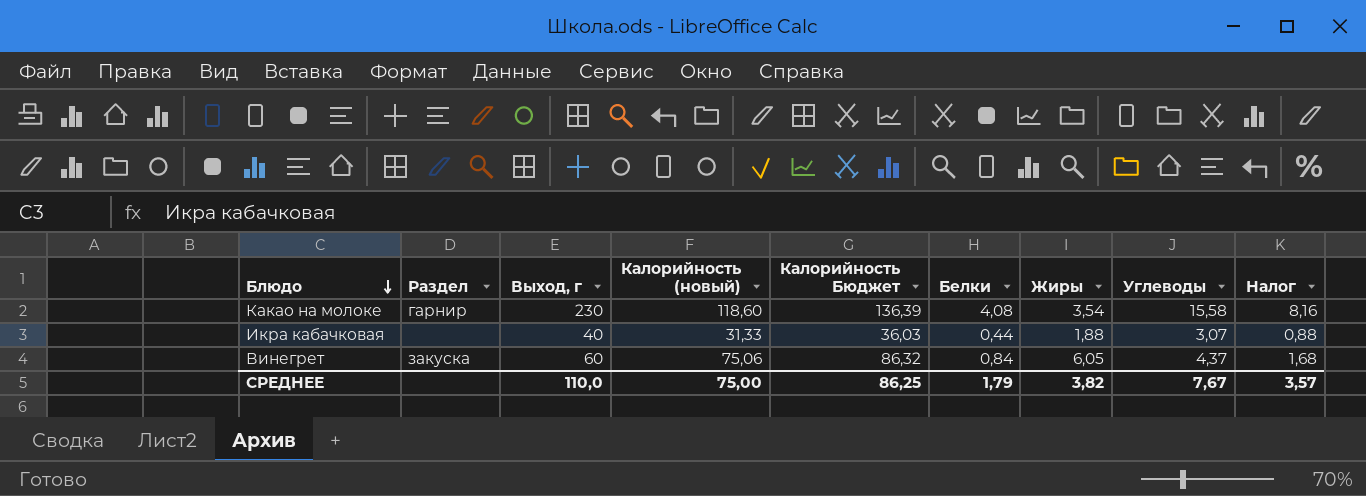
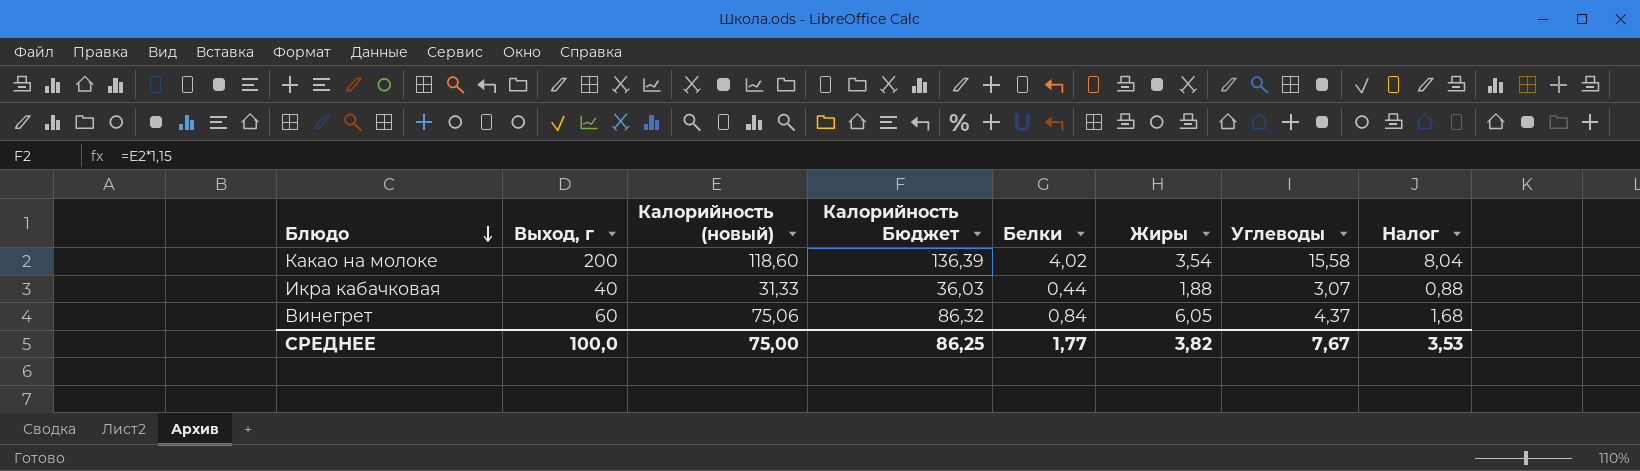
column Раздел | position: 2 -> none
Какао на молоке | Выход, г: 230 -> 200
Какао на молоке | Белки: 4,08 -> 4,02
Какао на молоке | Налог: 8,16 -> 8,04
СРЕДНЕЕ | Выход, г: 110,0 -> 100,0
СРЕДНЕЕ | Белки: 1,79 -> 1,77
СРЕДНЕЕ | Налог: 3,57 -> 3,53

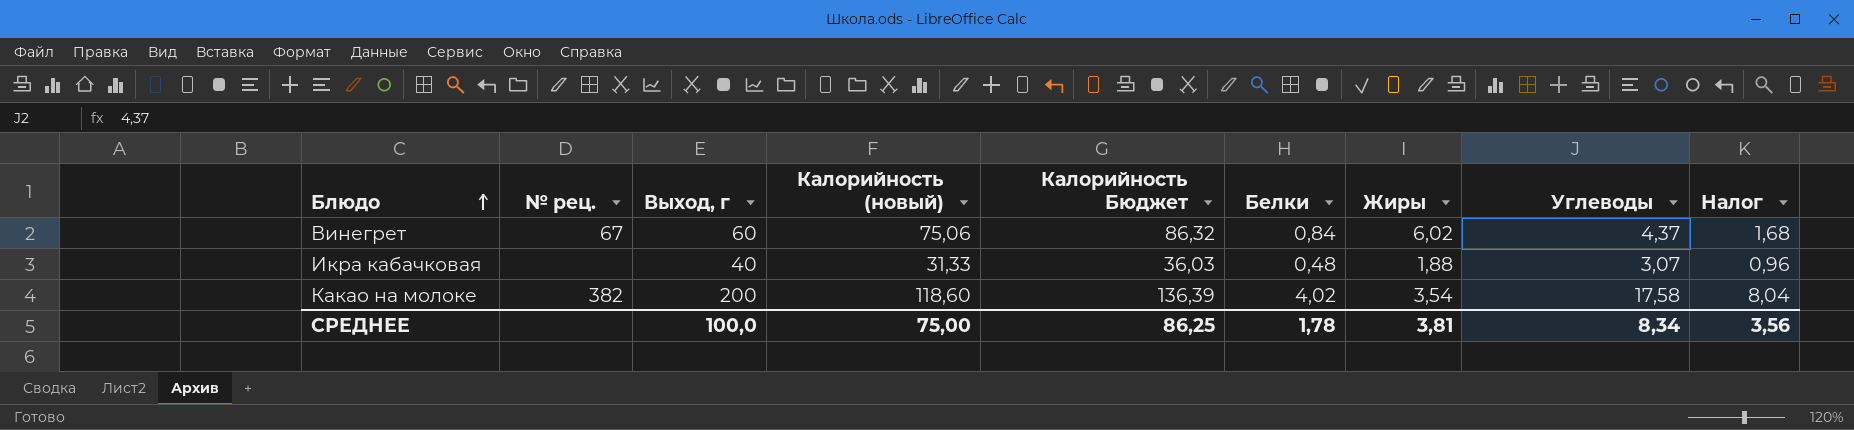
row order: Блюдо descending -> Блюдо ascending
column № рец. | position: none -> 2
Винегрет | Жиры: 6,05 -> 6,02
Икра кабачковая | Белки: 0,44 -> 0,48
Икра кабачковая | Налог: 0,88 -> 0,96
Какао на молоке | Углеводы: 15,58 -> 17,58
СРЕДНЕЕ | Белки: 1,77 -> 1,78
СРЕДНЕЕ | Жиры: 3,82 -> 3,81
СРЕДНЕЕ | Углеводы: 7,67 -> 8,34
СРЕДНЕЕ | Налог: 3,53 -> 3,56

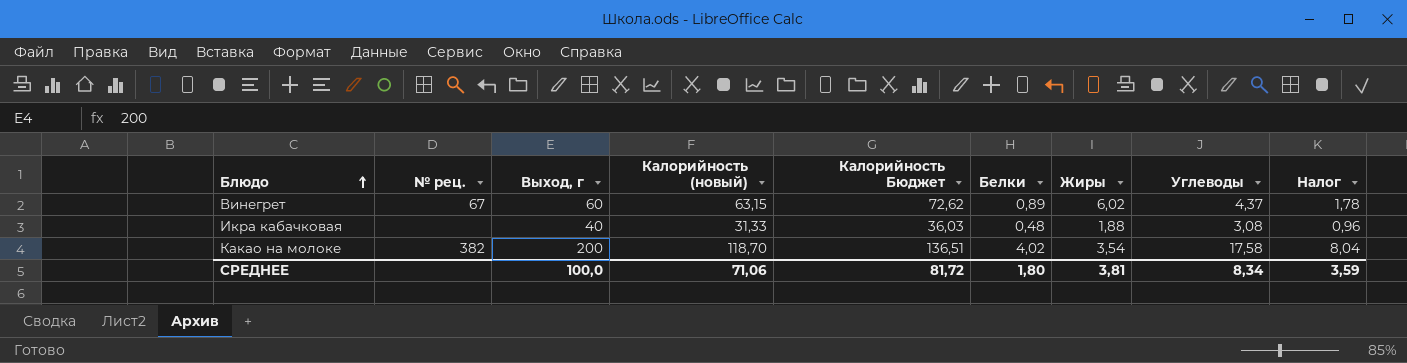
Винегрет | Калорийность (новый): 75,06 -> 63,15
Винегрет | Калорийность Бюджет: 86,32 -> 72,62
Винегрет | Белки: 0,84 -> 0,89
Винегрет | Налог: 1,68 -> 1,78
Икра кабачковая | Углеводы: 3,07 -> 3,08
Какао на молоке | Калорийность (новый): 118,60 -> 118,70
Какао на молоке | Калорийность Бюджет: 136,39 -> 136,51
СРЕДНЕЕ | Калорийность (новый): 75,00 -> 71,06
СРЕДНЕЕ | Калорийность Бюджет: 86,25 -> 81,72
СРЕДНЕЕ | Белки: 1,78 -> 1,80
СРЕДНЕЕ | Налог: 3,56 -> 3,59

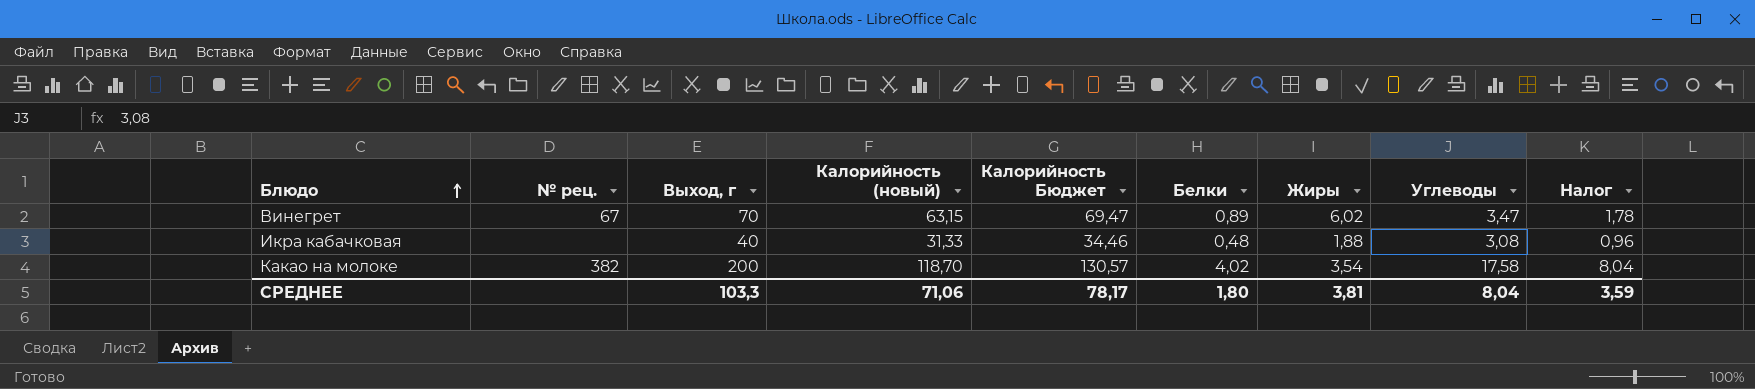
column Калорийность Бюджет | formula: [Калорийность (новый)] * 1,15 -> [Калорийность (новый)] * 1,1
Винегрет | Выход, г: 60 -> 70
Винегрет | Углеводы: 4,37 -> 3,47
СРЕДНЕЕ | Выход, г: 100,0 -> 103,3
СРЕДНЕЕ | Калорийность Бюджет: 81,72 -> 78,17
СРЕДНЕЕ | Углеводы: 8,34 -> 8,04

